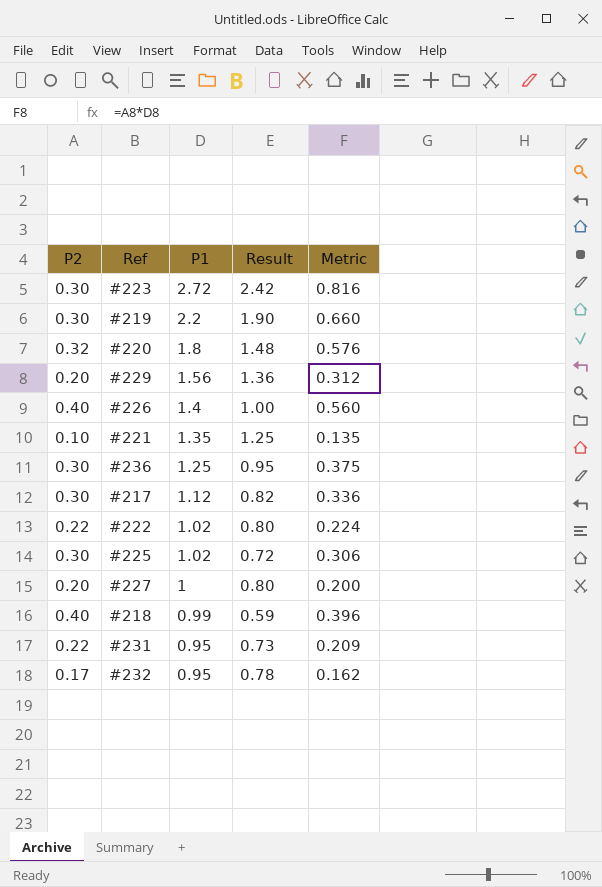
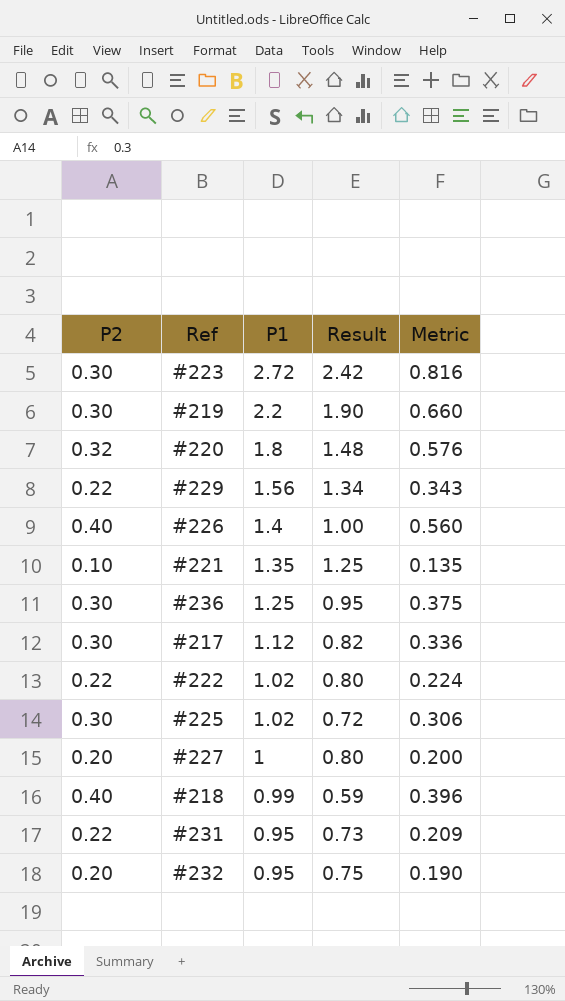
#229 | P2: 0.20 -> 0.22
#229 | Result: 1.36 -> 1.34
#229 | Metric: 0.312 -> 0.343
#232 | P2: 0.17 -> 0.20
#232 | Result: 0.78 -> 0.75
#232 | Metric: 0.162 -> 0.190

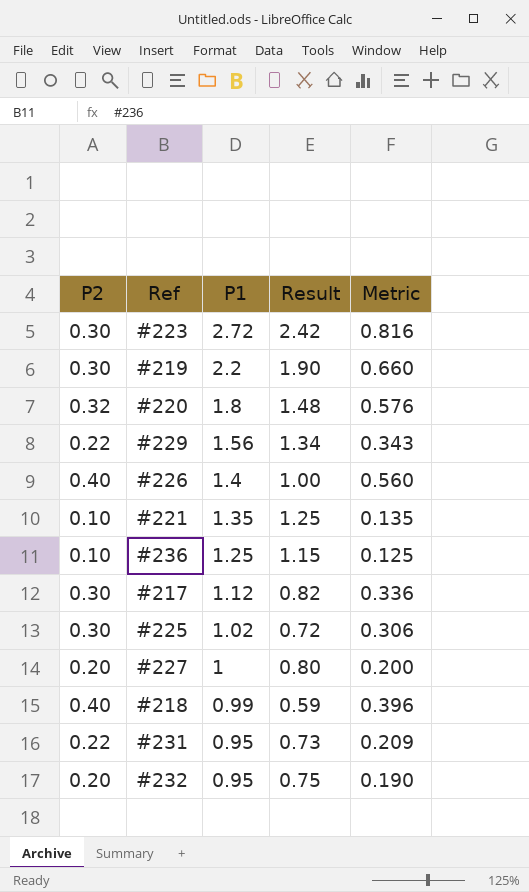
row #222: 0.22 | 1.02 | 0.80 | 0.224 -> none
#236 | P2: 0.30 -> 0.10
#236 | Result: 0.95 -> 1.15
#236 | Metric: 0.375 -> 0.125

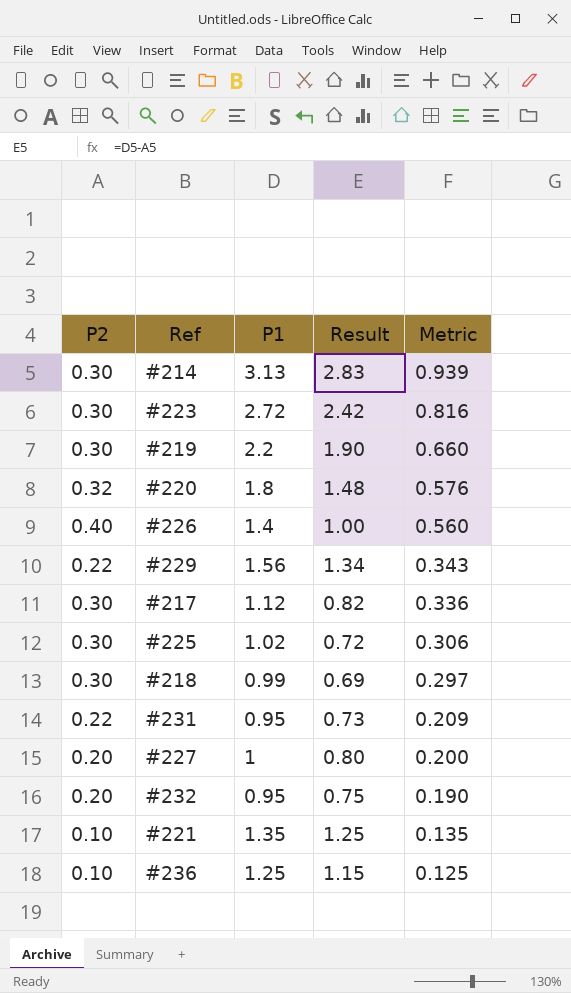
row order: P1 descending -> Metric descending
row #214: none -> 0.30 | 3.13 | 2.83 | 0.939
#218 | P2: 0.40 -> 0.30
#218 | Result: 0.59 -> 0.69
#218 | Metric: 0.396 -> 0.297

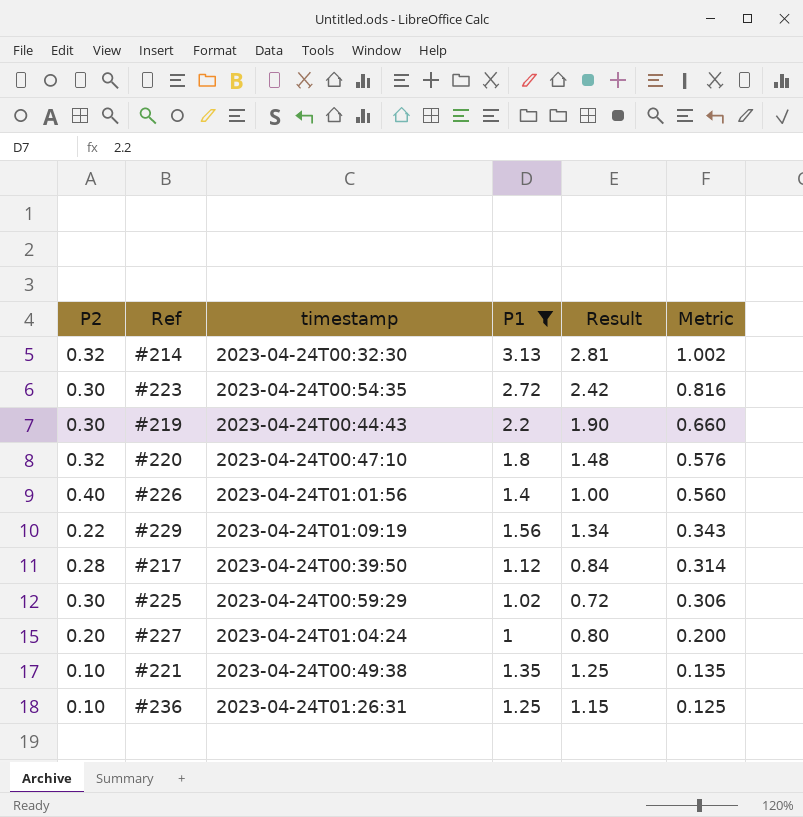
filter: none -> P1 >= 1
column timestamp | position: none -> 3
#214 | P2: 0.30 -> 0.32
#214 | Result: 2.83 -> 2.81
#214 | Metric: 0.939 -> 1.002
#217 | P2: 0.30 -> 0.28
#217 | Result: 0.82 -> 0.84
#217 | Metric: 0.336 -> 0.314

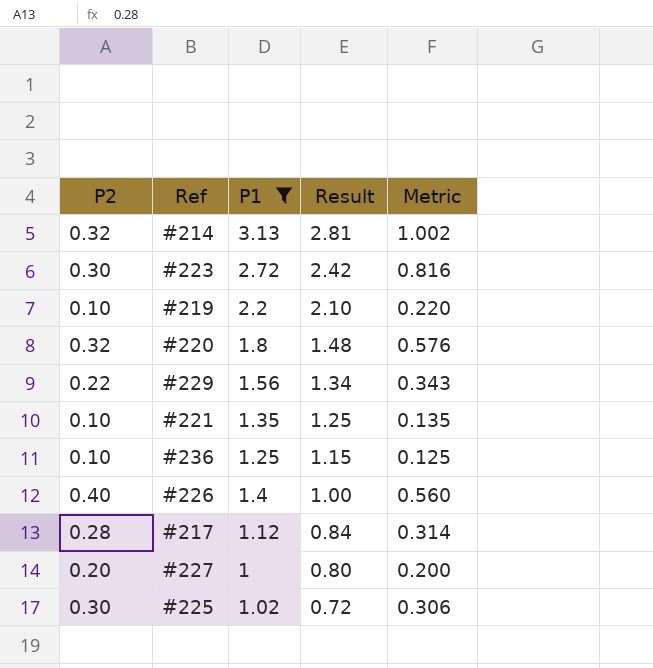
row order: Metric descending -> Result descending
column timestamp | position: 3 -> none
#219 | P2: 0.30 -> 0.10
#219 | Result: 1.90 -> 2.10
#219 | Metric: 0.660 -> 0.220

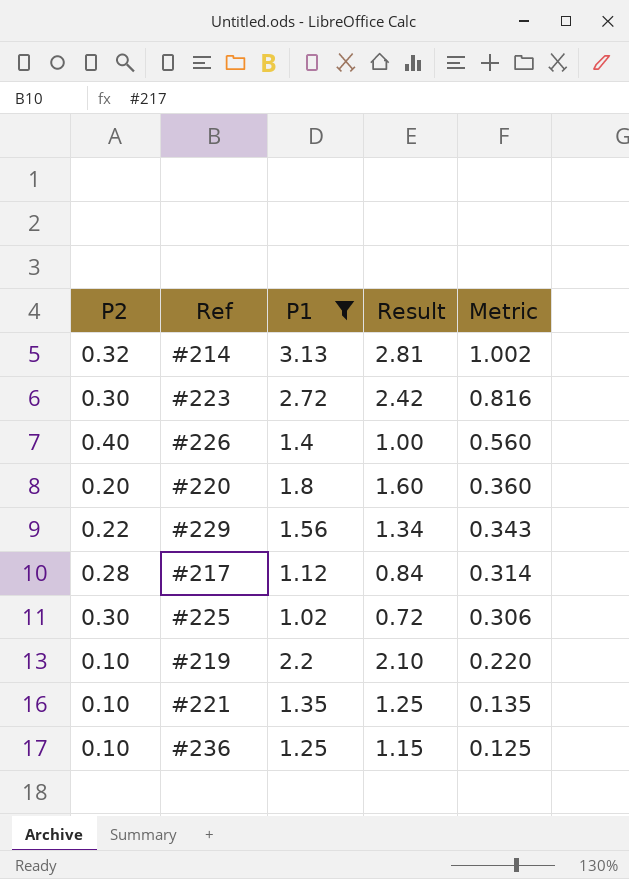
row order: Result descending -> Metric descending
row #227: 0.20 | 1 | 0.80 | 0.200 -> none
#220 | P2: 0.32 -> 0.20
#220 | Result: 1.48 -> 1.60
#220 | Metric: 0.576 -> 0.360

